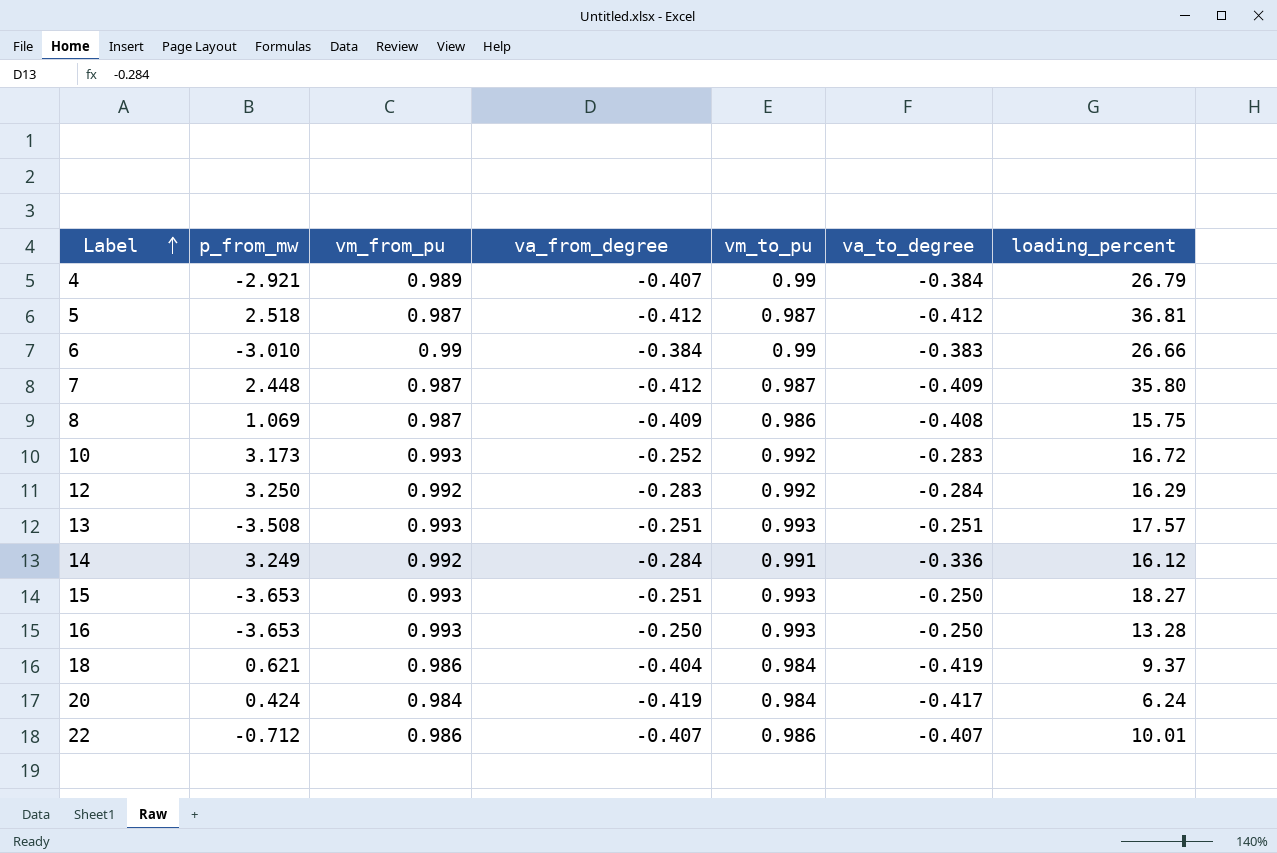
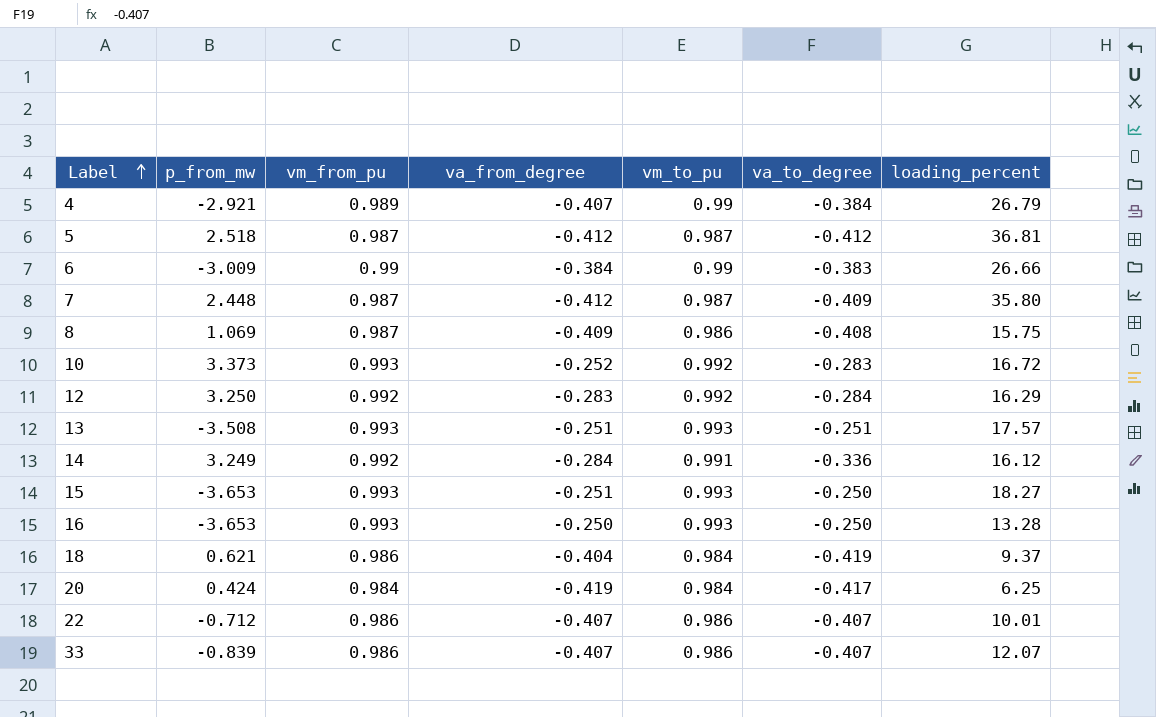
6 | p_from_mw: -3.010 -> -3.009
10 | p_from_mw: 3.173 -> 3.373
20 | loading_percent: 6.24 -> 6.25
row 33: none -> -0.839 | 0.986 | -0.407 | 0.986 | -0.407 | 12.07

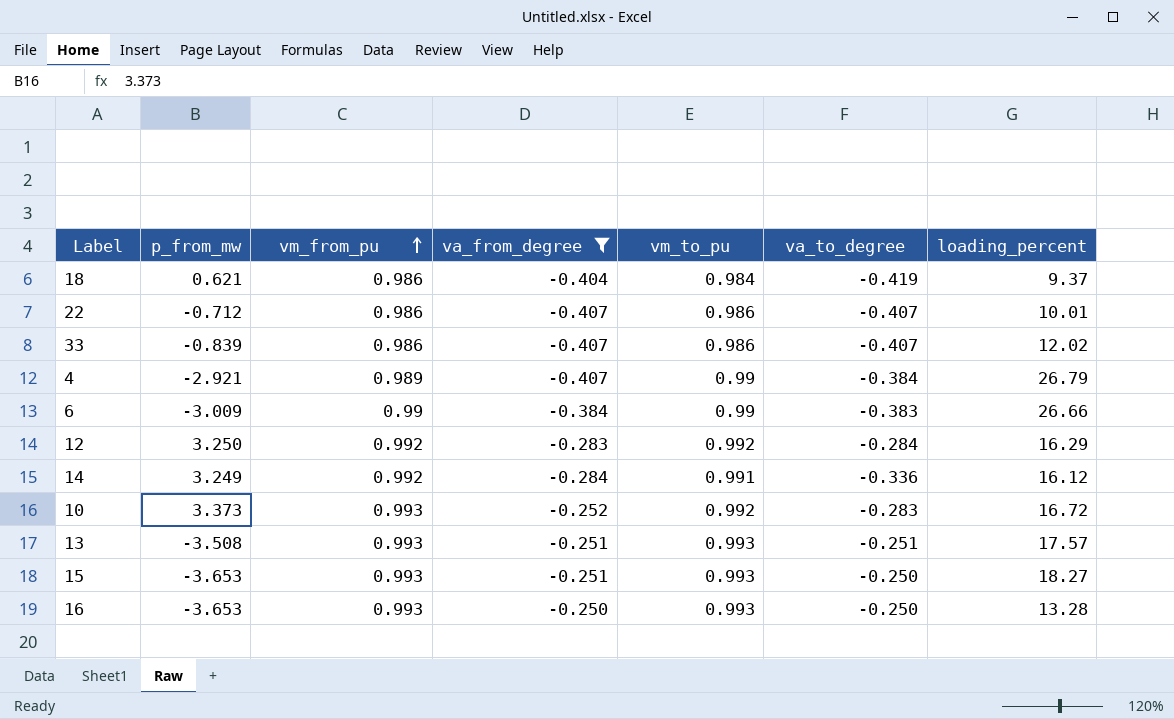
filter: none -> va_from_degree >= -0.407
row order: Label ascending -> vm_from_pu ascending
33 | loading_percent: 12.07 -> 12.02

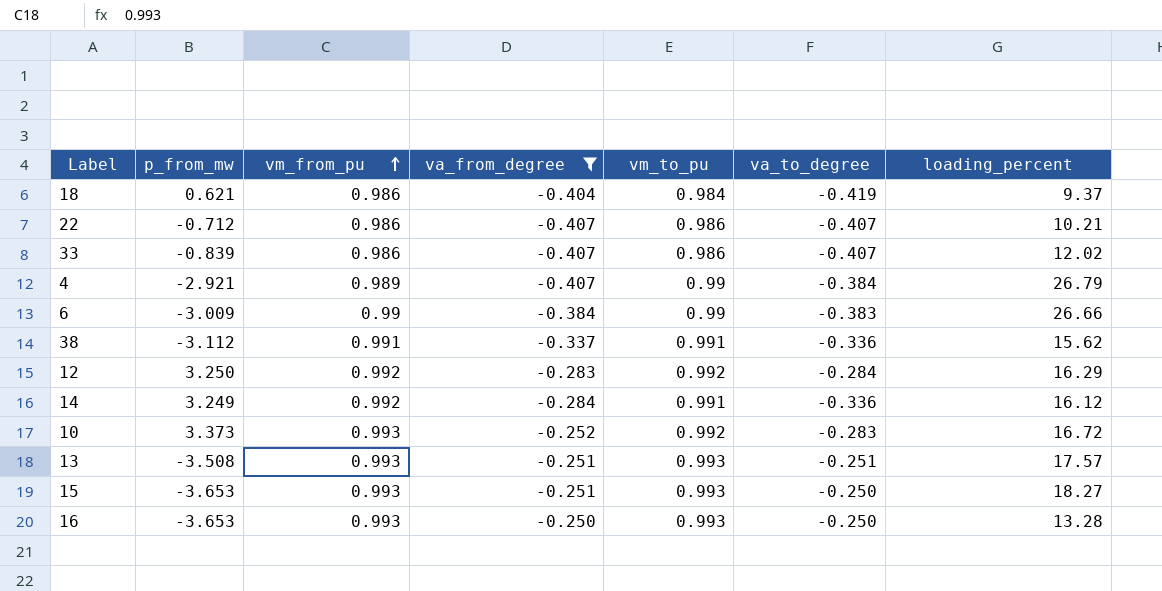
22 | loading_percent: 10.01 -> 10.21
row 38: none -> -3.112 | 0.991 | -0.337 | 0.991 | -0.336 | 15.62

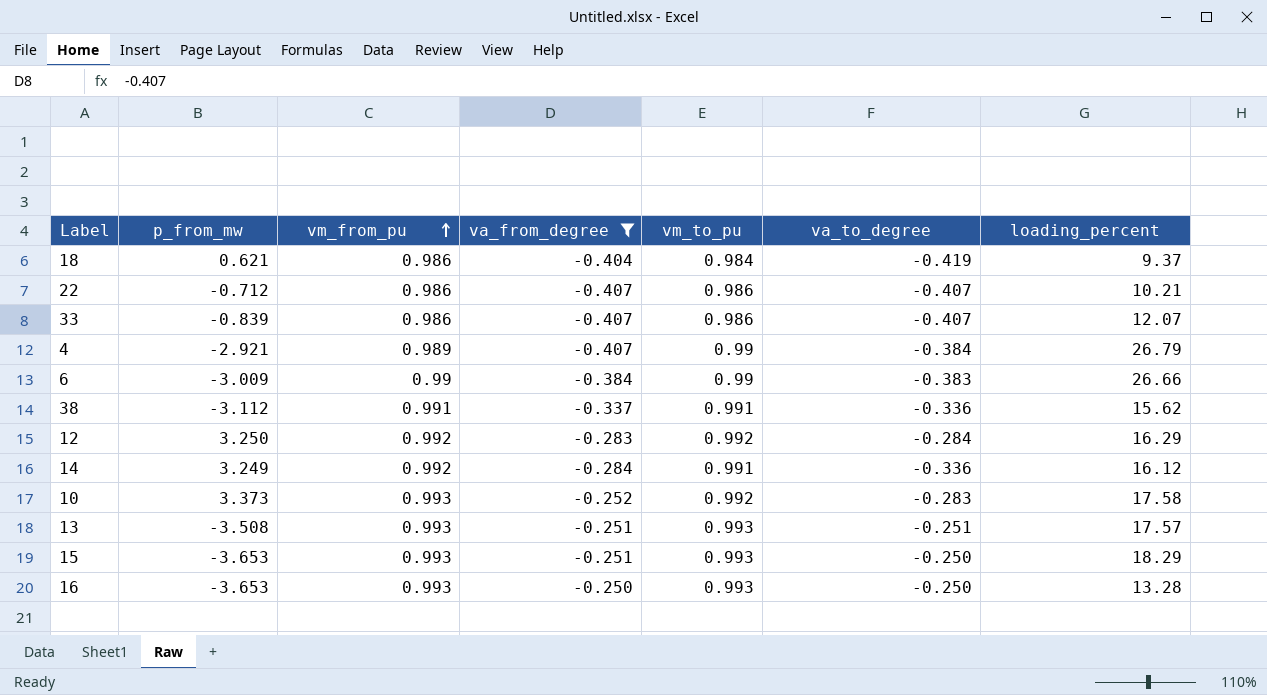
33 | loading_percent: 12.02 -> 12.07
10 | loading_percent: 16.72 -> 17.58
15 | loading_percent: 18.27 -> 18.29

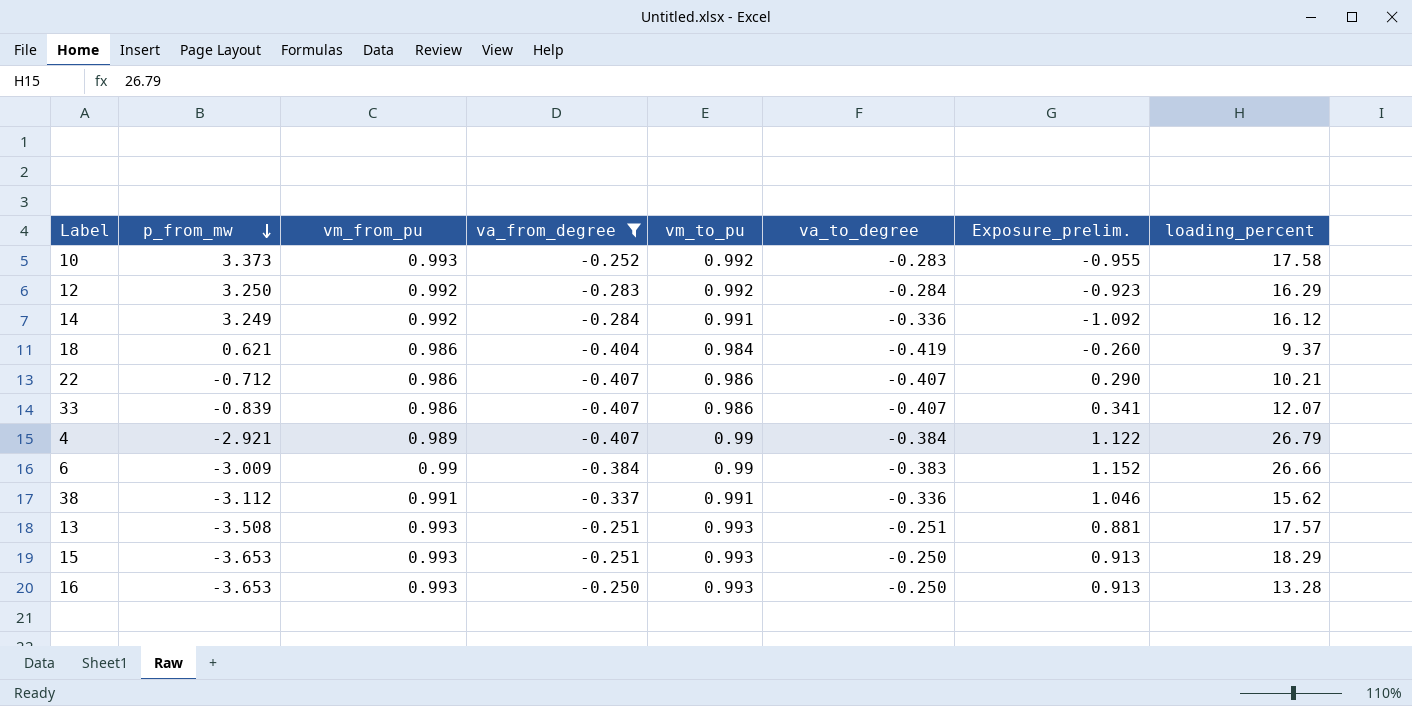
row order: vm_from_pu ascending -> p_from_mw descending
column Exposure_prelim. | formula: none -> [p_from_mw] * [va_to_degree]

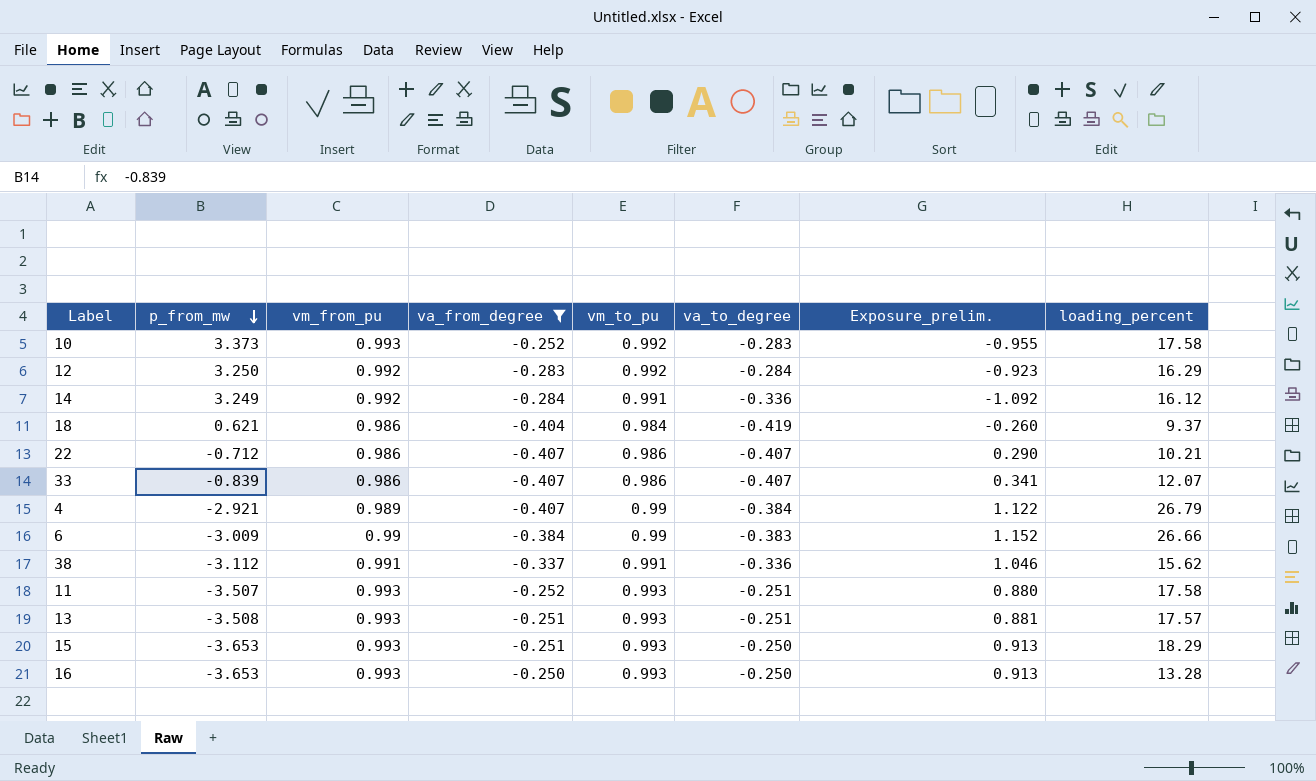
row 11: none -> -3.507 | 0.993 | -0.252 | 0.993 | -0.251 | 0.880 | 17.58

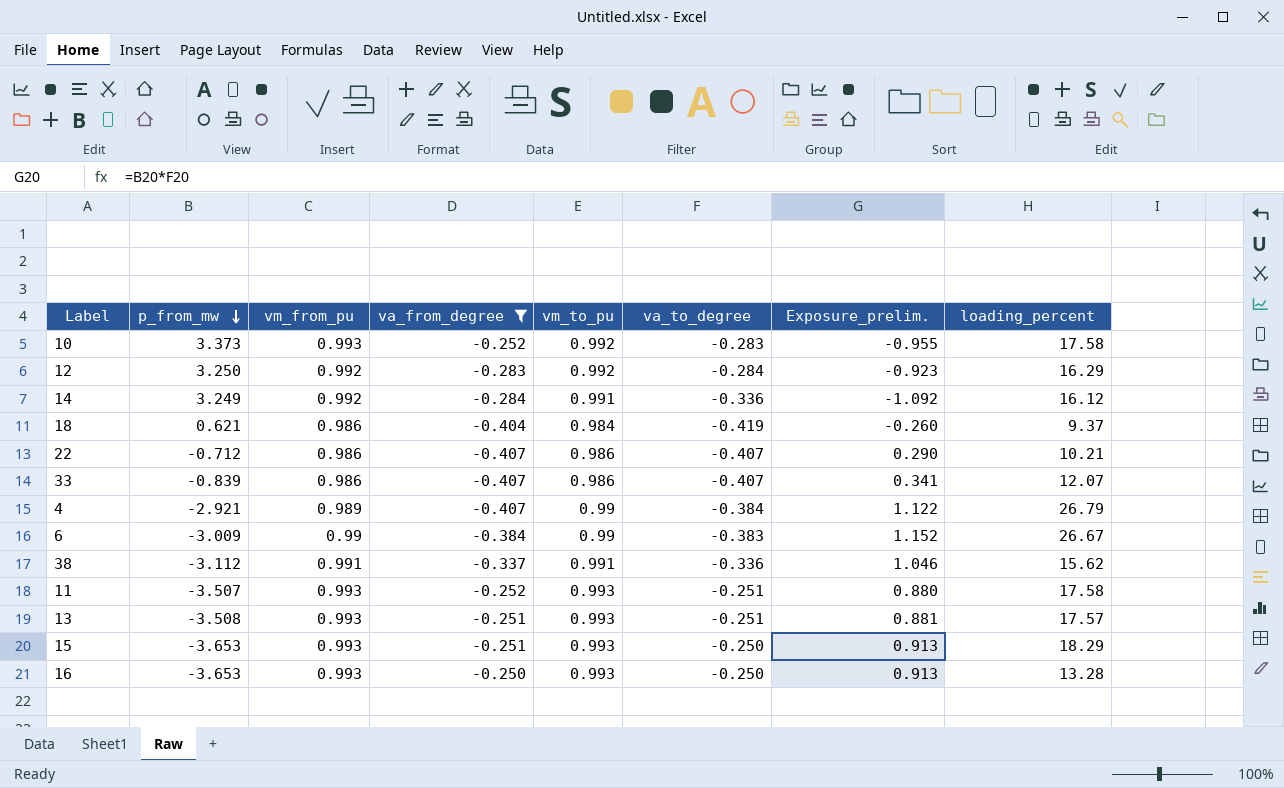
6 | loading_percent: 26.66 -> 26.67

